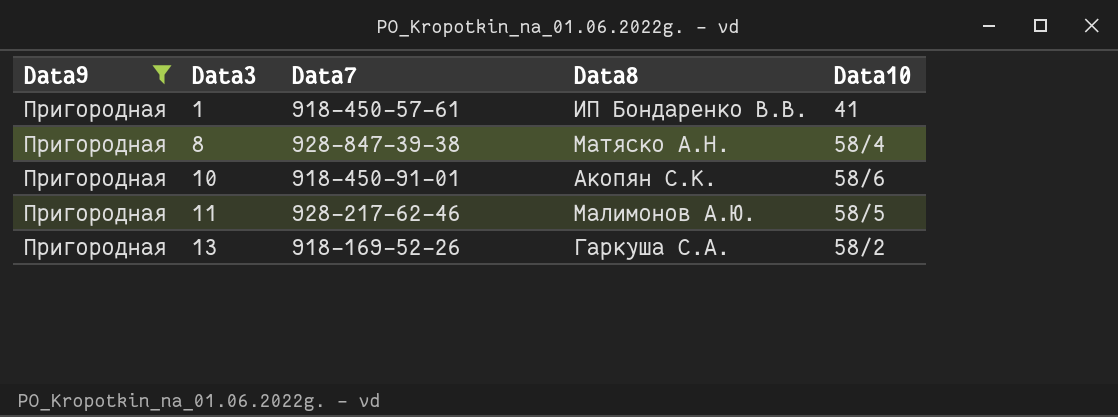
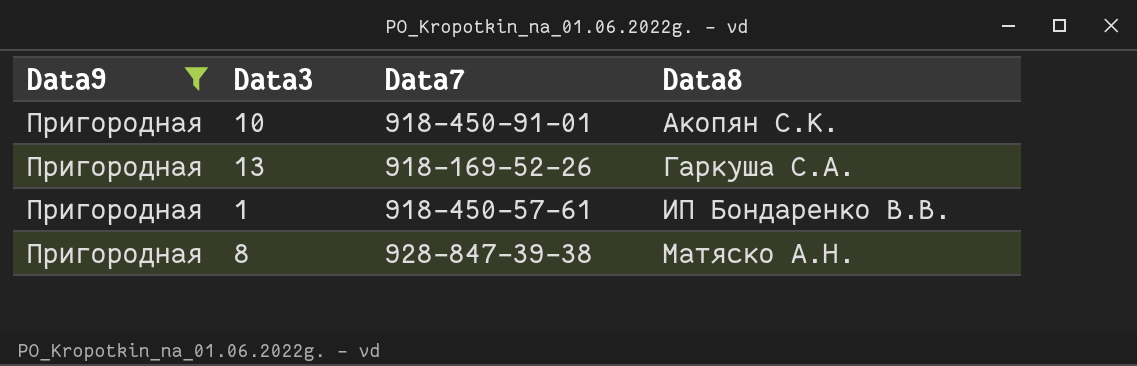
row order: Data3 ascending -> Data8 ascending
column Data10 | position: 5 -> none
row 11: Пригородная | 928-217-62-46 | Малимонов А.Ю. | 58/5 -> none

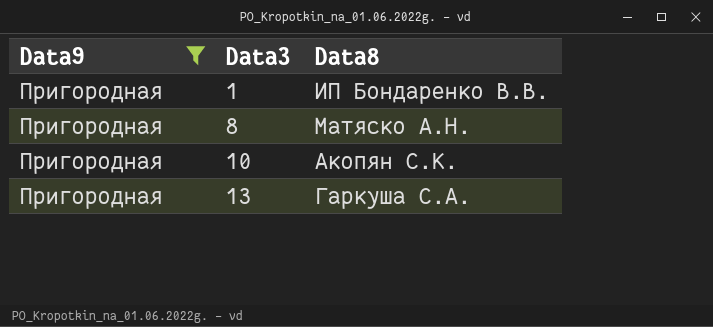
row order: Data8 ascending -> Data3 ascending
column Data7 | position: 3 -> none

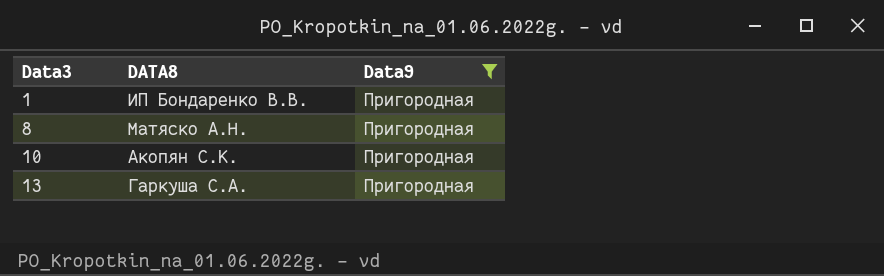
column name: Data8 -> DATA8
column Data9 | position: 1 -> 3

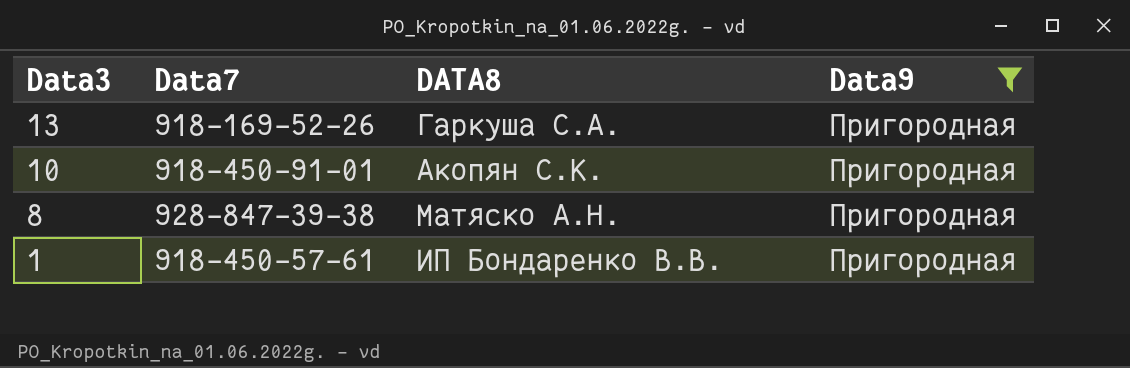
row order: Data3 ascending -> Data3 descending
column Data7 | position: none -> 2

